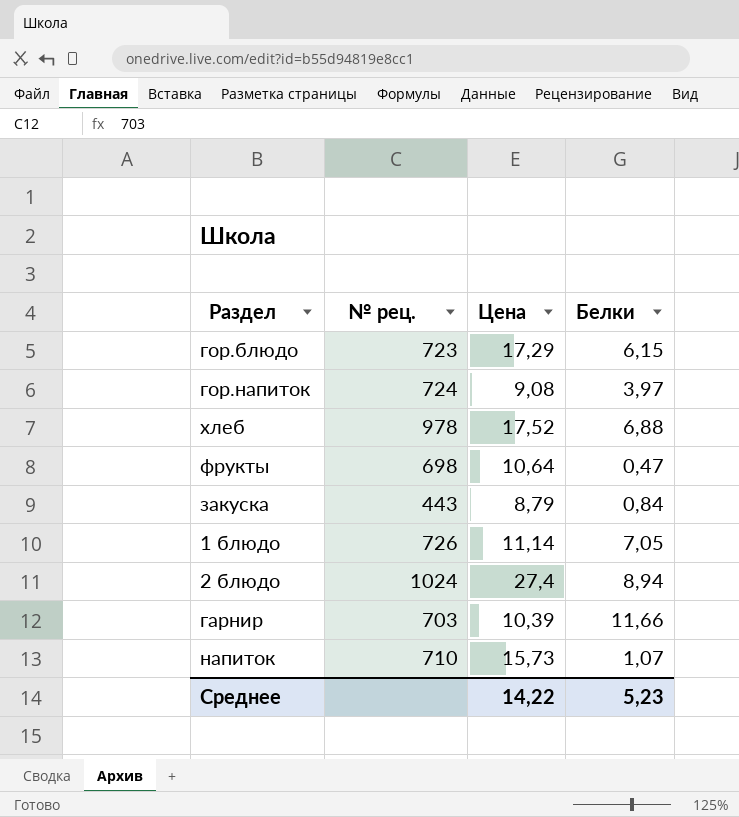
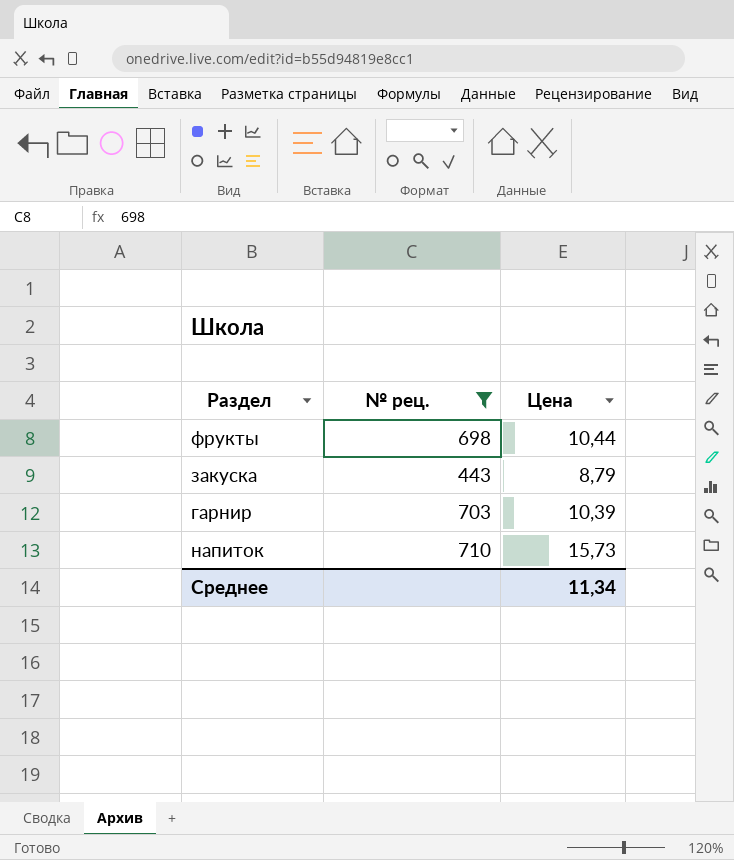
filter: none -> № рец. <= 710
column Белки | position: 4 -> none
фрукты | Цена: 10,64 -> 10,44
Среднее | Цена: 14,22 -> 11,34

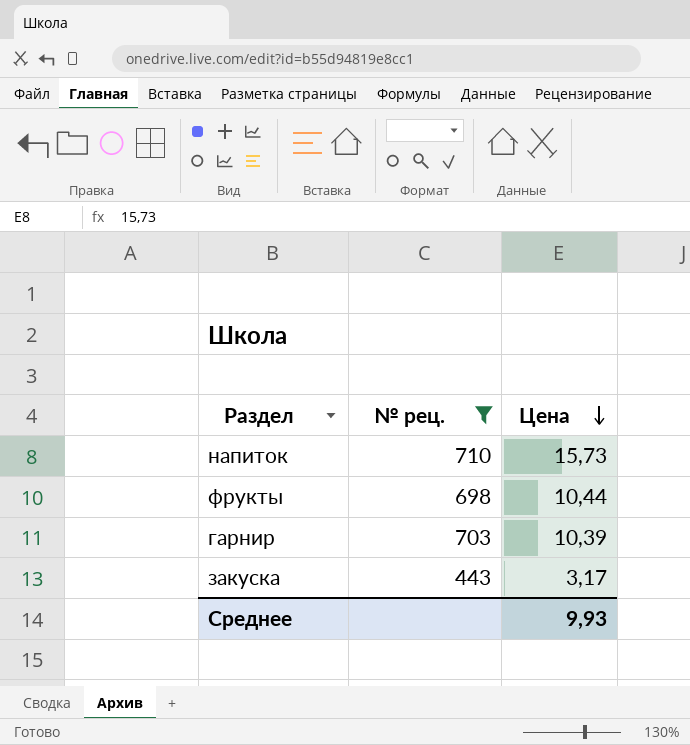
row order: none -> Цена descending
закуска | Цена: 8,79 -> 3,17
Среднее | Цена: 11,34 -> 9,93

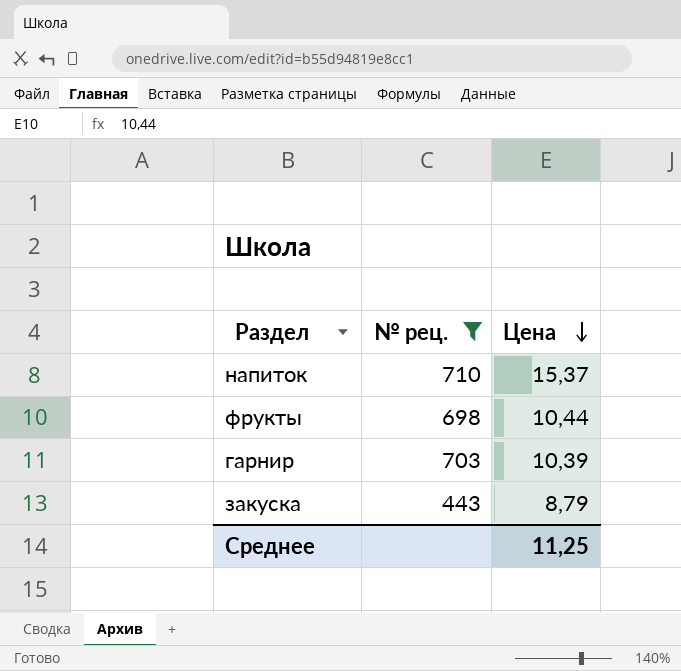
напиток | Цена: 15,73 -> 15,37
закуска | Цена: 3,17 -> 8,79
Среднее | Цена: 9,93 -> 11,25

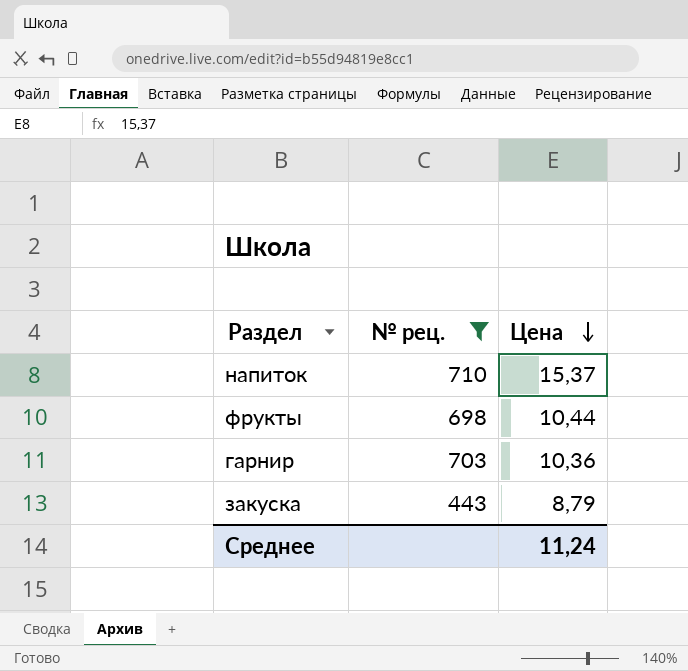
гарнир | Цена: 10,39 -> 10,36
Среднее | Цена: 11,25 -> 11,24

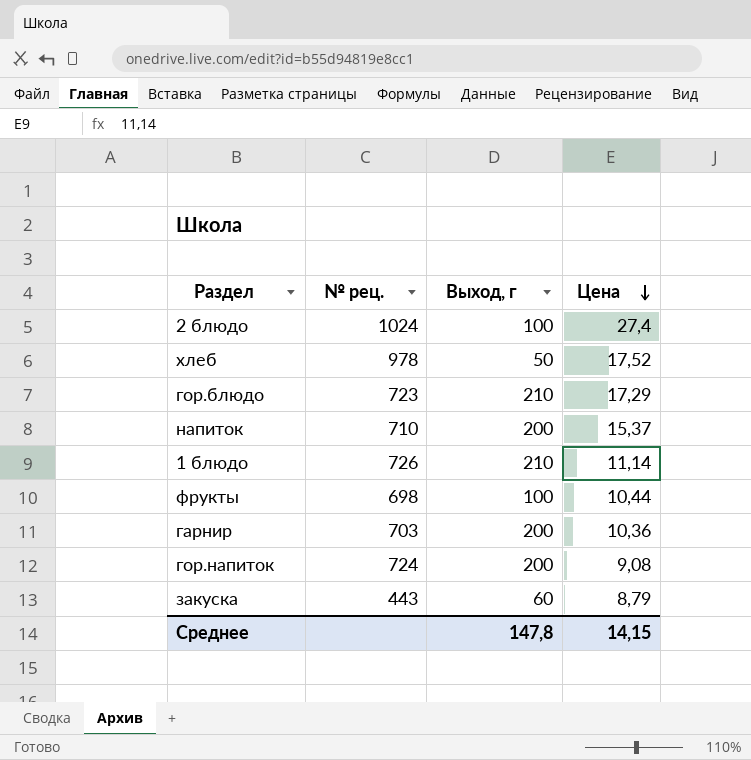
filter: № рец. <= 710 -> none
column Выход, г | position: none -> 3
Среднее | Цена: 11,24 -> 14,15

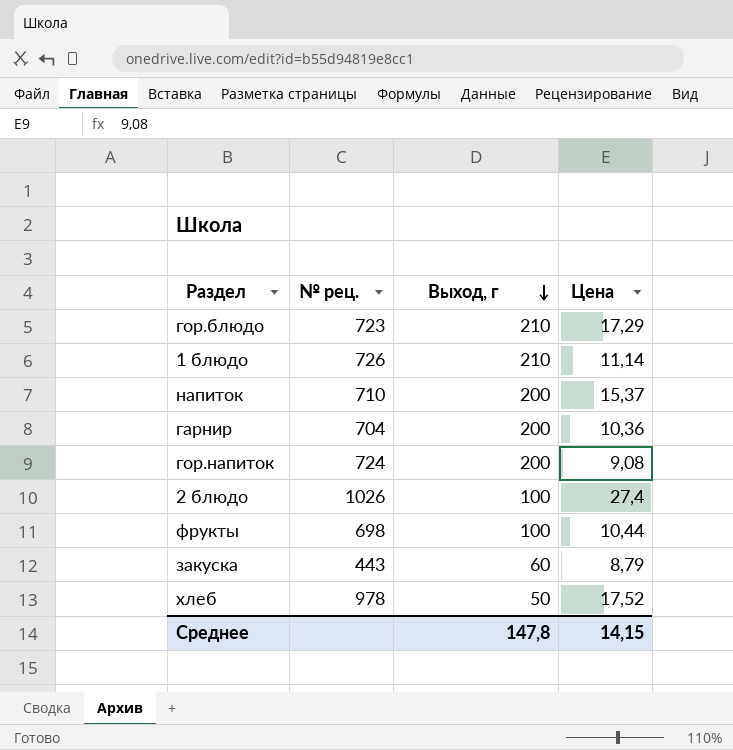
row order: Цена descending -> Выход, г descending
гарнир | № рец.: 703 -> 704
2 блюдо | № рец.: 1024 -> 1026

